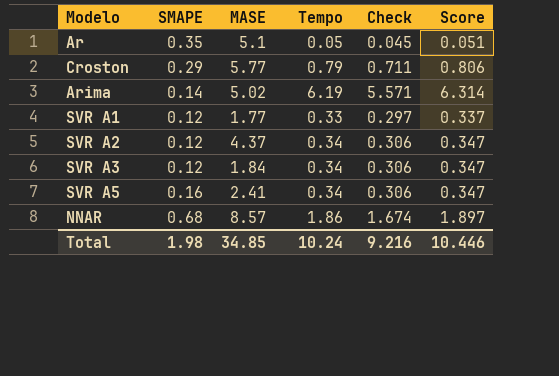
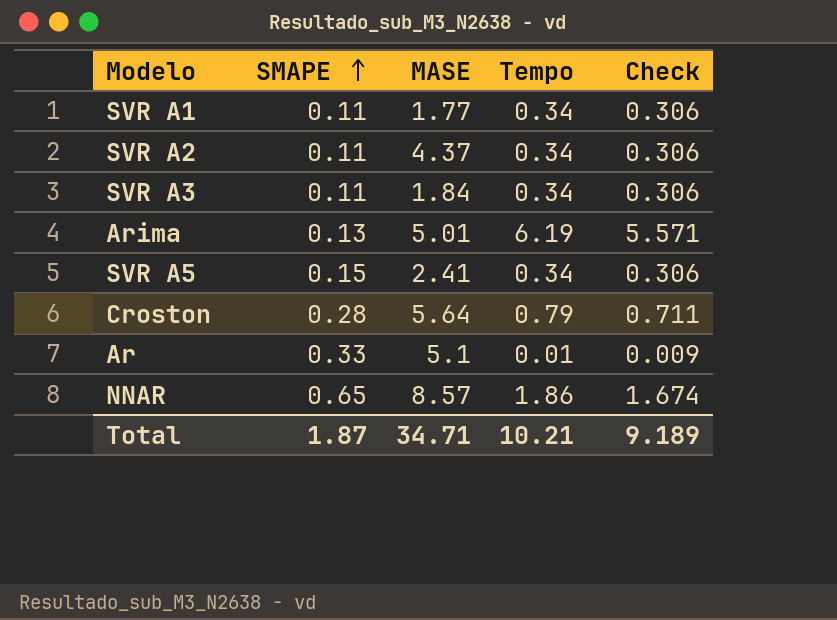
row order: none -> SMAPE ascending
column Score | formula: [Tempo] * 1.02 -> none
SVR A1 | SMAPE: 0.12 -> 0.11
SVR A1 | Tempo: 0.33 -> 0.34
SVR A1 | Check: 0.297 -> 0.306
SVR A2 | SMAPE: 0.12 -> 0.11
SVR A3 | SMAPE: 0.12 -> 0.11
Arima | SMAPE: 0.14 -> 0.13
Arima | MASE: 5.02 -> 5.01
SVR A5 | SMAPE: 0.16 -> 0.15
Croston | SMAPE: 0.29 -> 0.28
Croston | MASE: 5.77 -> 5.64
Ar | SMAPE: 0.35 -> 0.33
Ar | Tempo: 0.05 -> 0.01
Ar | Check: 0.045 -> 0.009
NNAR | SMAPE: 0.68 -> 0.65
Total | SMAPE: 1.98 -> 1.87
Total | MASE: 34.85 -> 34.71
Total | Tempo: 10.24 -> 10.21
Total | Check: 9.216 -> 9.189

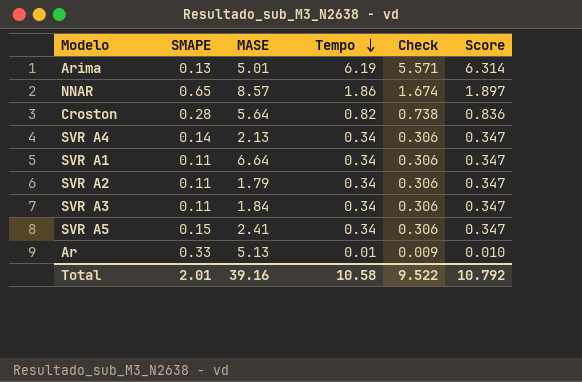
row order: SMAPE ascending -> Tempo descending
column Score | formula: none -> [Tempo] * 1.02
Croston | Tempo: 0.79 -> 0.82
Croston | Check: 0.711 -> 0.738
row SVR A4: none -> 0.14 | 2.13 | 0.34 | 0.306 | 0.347
SVR A1 | MASE: 1.77 -> 6.64
SVR A2 | MASE: 4.37 -> 1.79
Ar | MASE: 5.1 -> 5.13
Total | SMAPE: 1.87 -> 2.01
Total | MASE: 34.71 -> 39.16
Total | Tempo: 10.21 -> 10.58
Total | Check: 9.189 -> 9.522

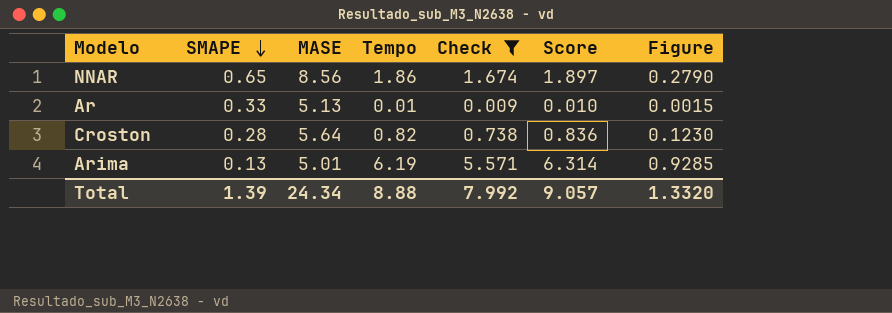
filter: none -> Check != 0.306
row order: Tempo descending -> SMAPE descending
column Figure | formula: none -> [Tempo] * 0.15
NNAR | MASE: 8.57 -> 8.56
Total | SMAPE: 2.01 -> 1.39
Total | MASE: 39.16 -> 24.34
Total | Tempo: 10.58 -> 8.88
Total | Check: 9.522 -> 7.992
Total | Score: 10.792 -> 9.057

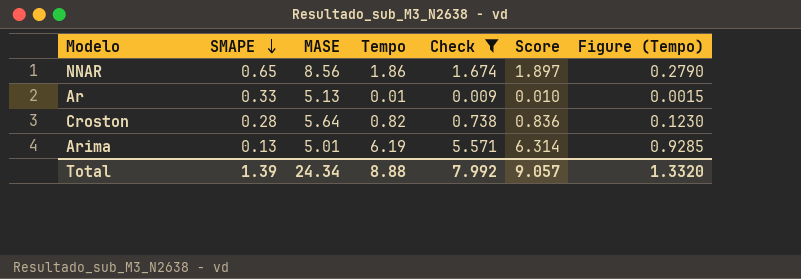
column name: Figure -> Figure (Tempo)

